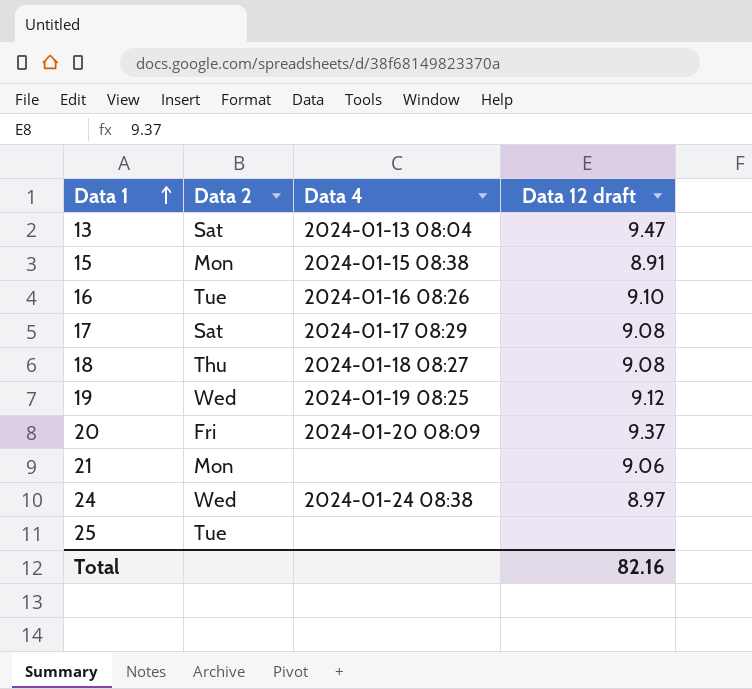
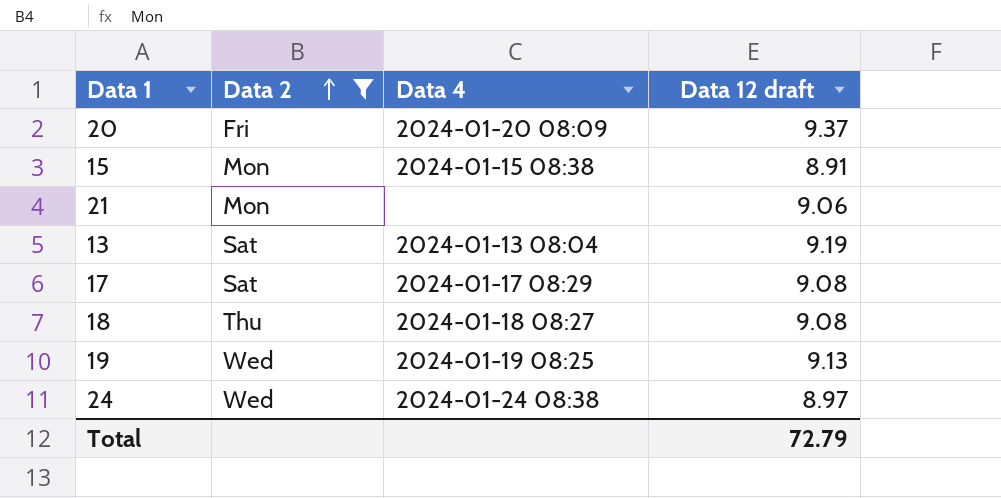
filter: none -> Data 2 != Tue
row order: Data 1 ascending -> Data 2 ascending
13 | Data 12 draft: 9.47 -> 9.19
19 | Data 12 draft: 9.12 -> 9.13
Total | Data 12 draft: 82.16 -> 72.79

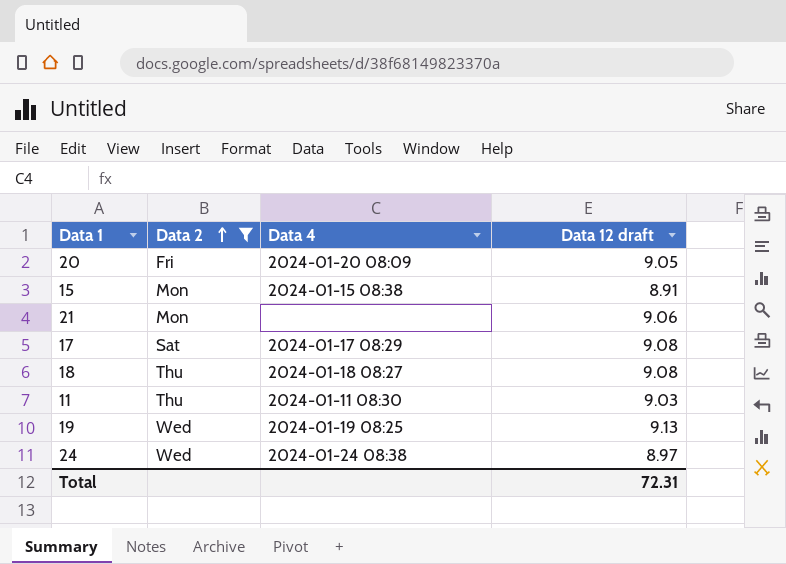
row 13: Sat | 2024-01-13 08:04 | 9.19 -> none
20 | Data 12 draft: 9.37 -> 9.05
row 11: none -> Thu | 2024-01-11 08:30 | 9.03
Total | Data 12 draft: 72.79 -> 72.31

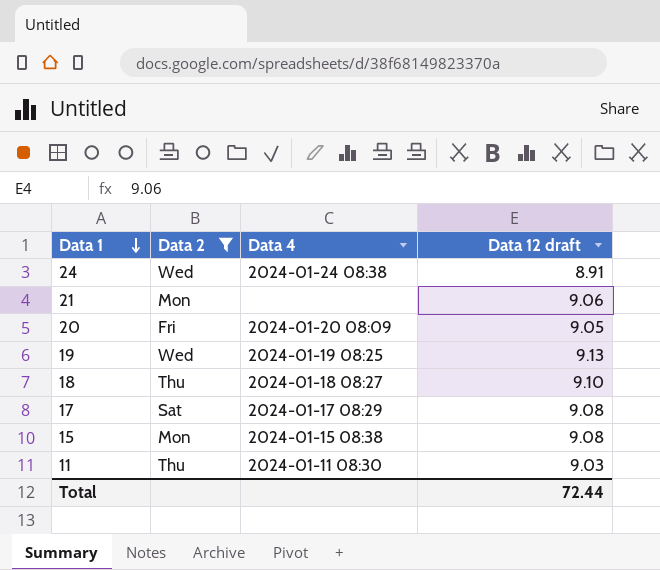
row order: Data 2 ascending -> Data 1 descending
24 | Data 12 draft: 8.97 -> 8.91
18 | Data 12 draft: 9.08 -> 9.10
15 | Data 12 draft: 8.91 -> 9.08
Total | Data 12 draft: 72.31 -> 72.44

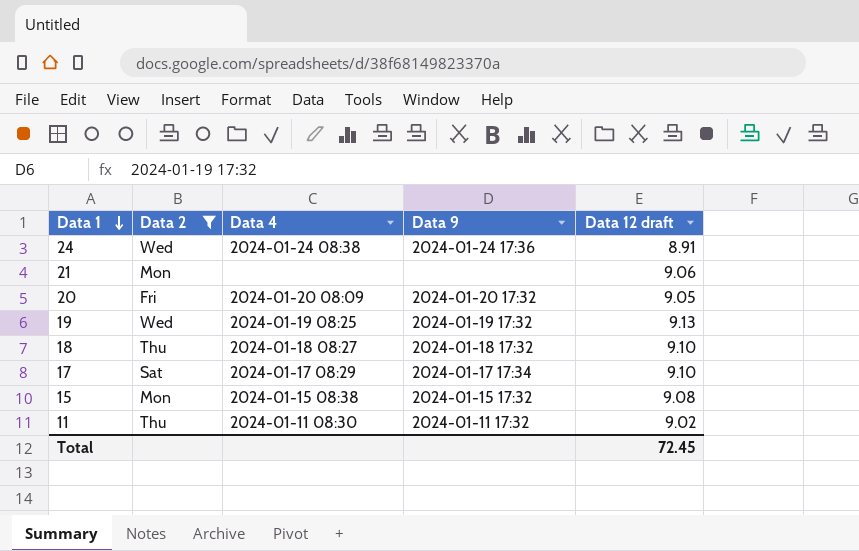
column Data 9 | position: none -> 4
17 | Data 12 draft: 9.08 -> 9.10
11 | Data 12 draft: 9.03 -> 9.02
Total | Data 12 draft: 72.44 -> 72.45

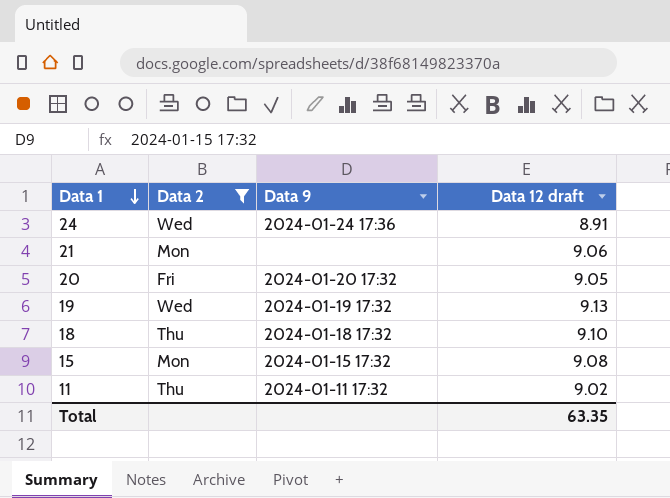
column Data 4 | position: 3 -> none
row 17: Sat | 2024-01-17 08:29 | 2024-01-17 17:34 | 9.10 -> none
Total | Data 12 draft: 72.45 -> 63.35

